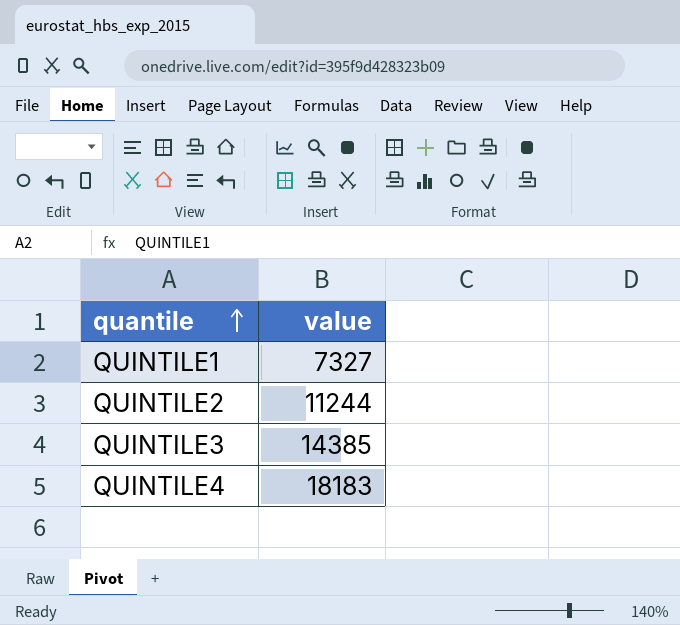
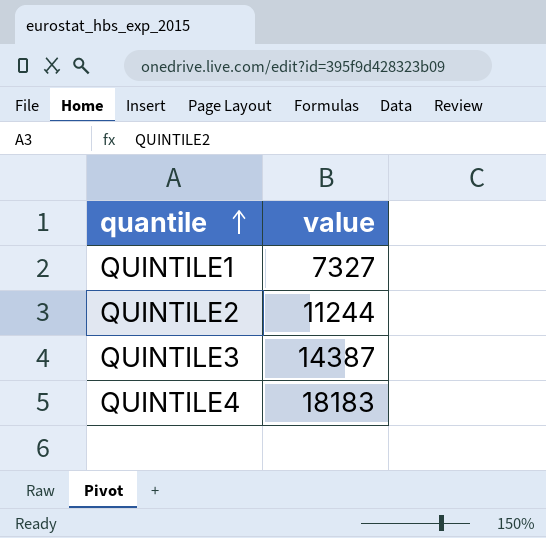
QUINTILE3 | value: 14385 -> 14387

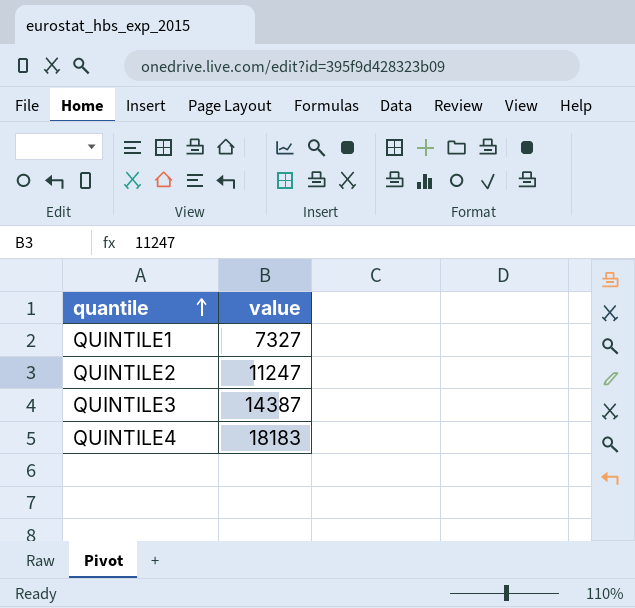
QUINTILE2 | value: 11244 -> 11247

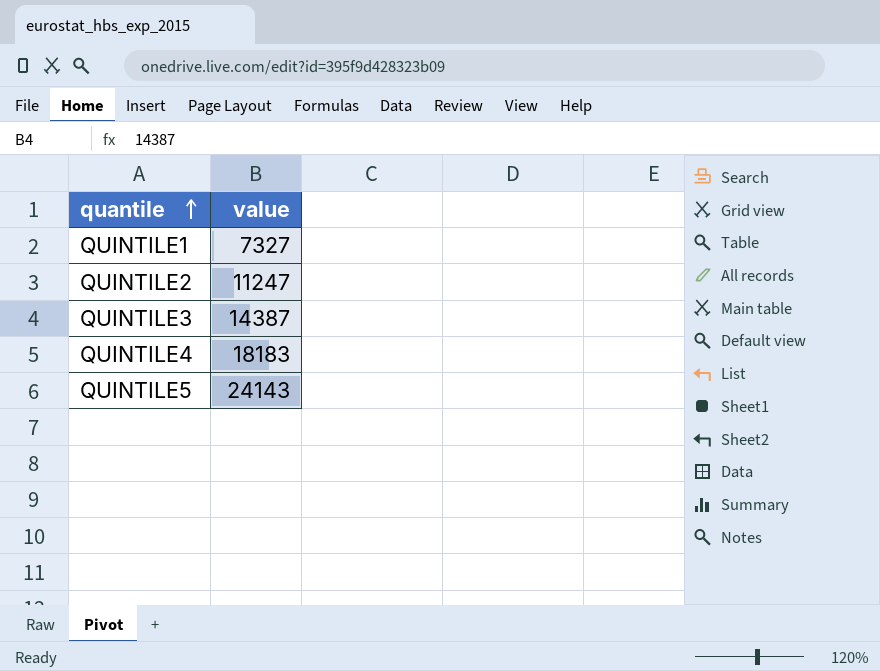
row QUINTILE5: none -> 24143

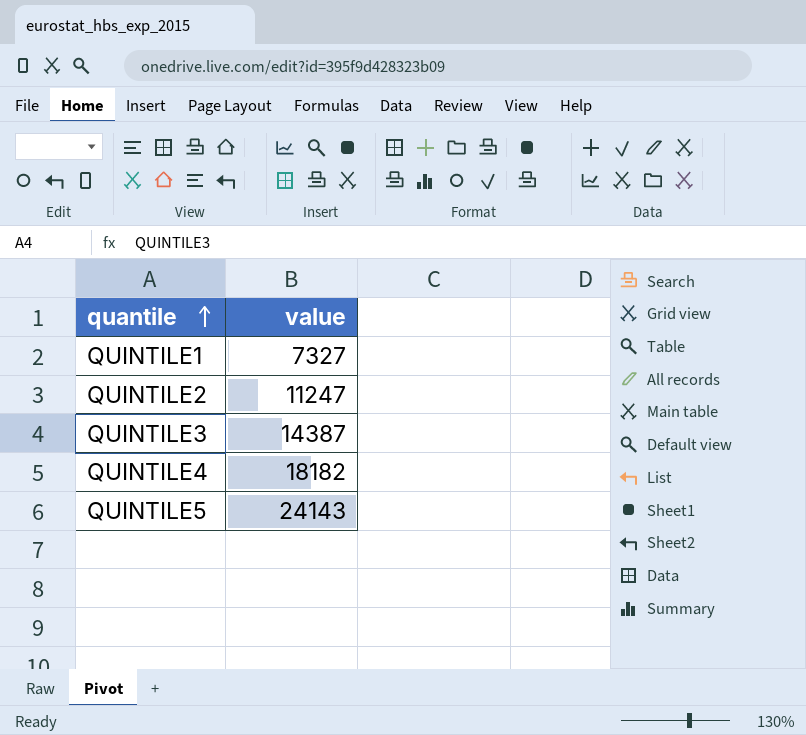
QUINTILE4 | value: 18183 -> 18182

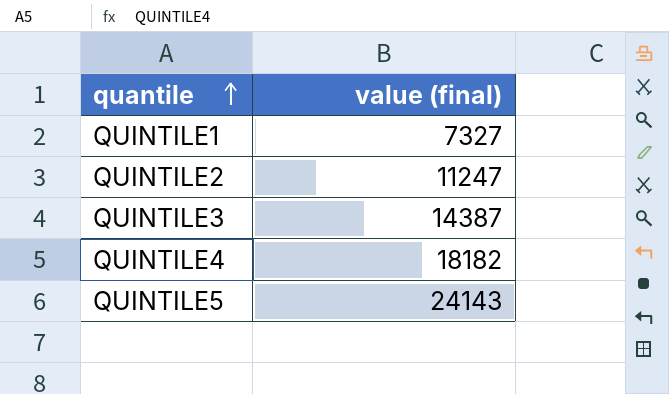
column name: value -> value (final)

